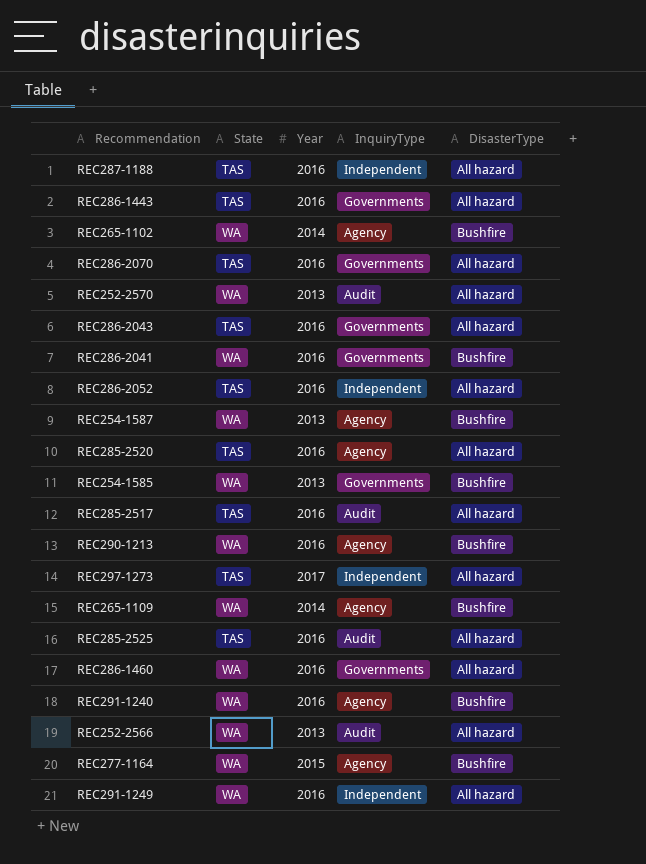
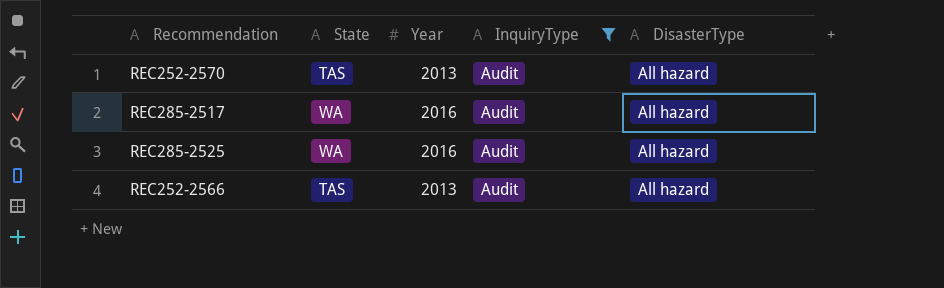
filter: none -> InquiryType = Audit
REC252-2570 | State: WA -> TAS
REC285-2517 | State: TAS -> WA
REC285-2525 | State: TAS -> WA
REC252-2566 | State: WA -> TAS

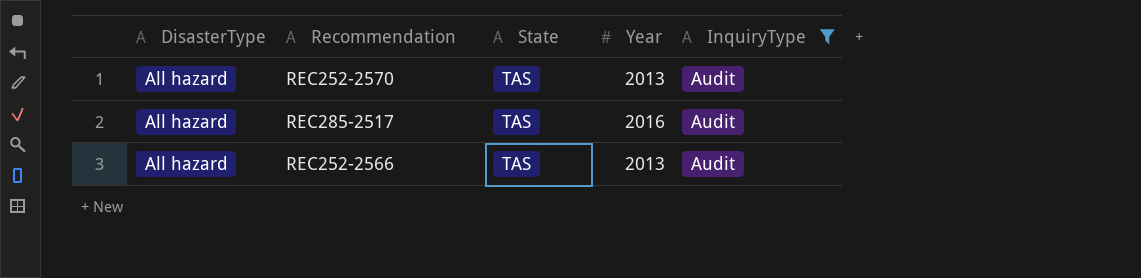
column DisasterType | position: 5 -> 1
row REC285-2525: WA | 2016 | Audit | All hazard -> none
REC285-2517 | State: WA -> TAS

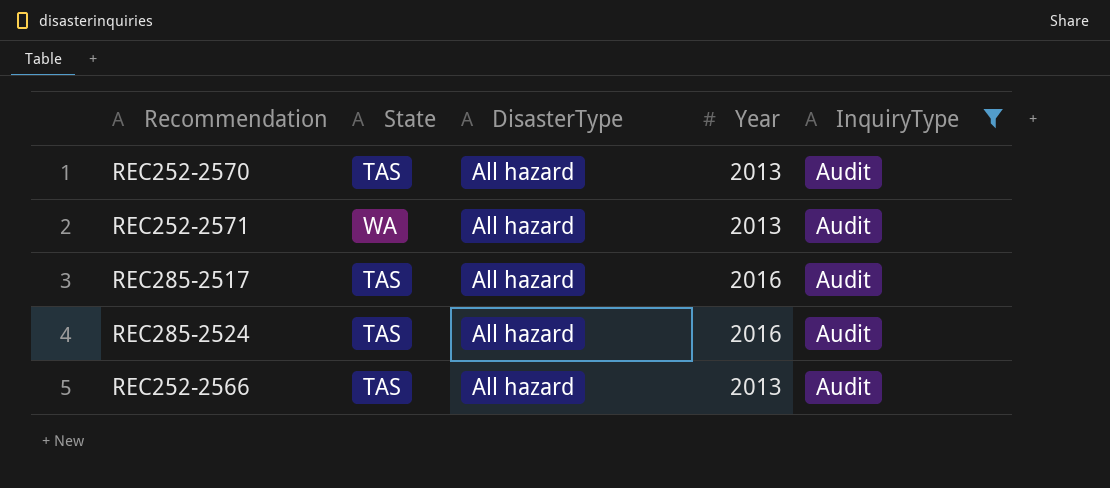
column DisasterType | position: 1 -> 3
row REC252-2571: none -> WA | All hazard | 2013 | Audit
row REC285-2524: none -> TAS | All hazard | 2016 | Audit

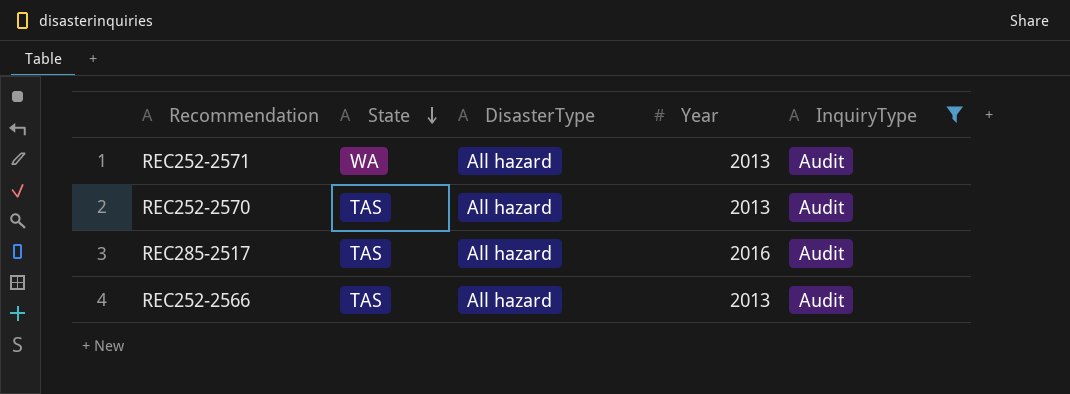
row order: none -> State descending
row REC285-2524: TAS | All hazard | 2016 | Audit -> none

